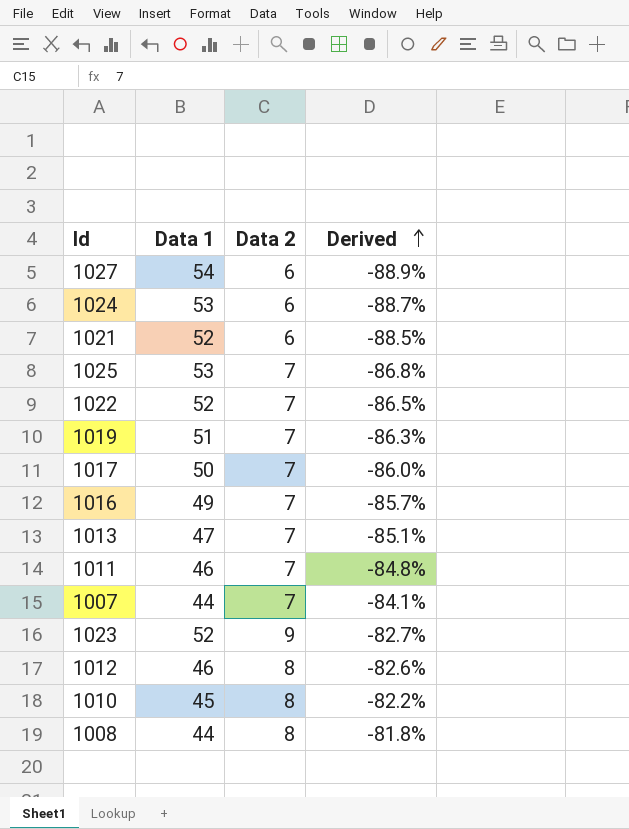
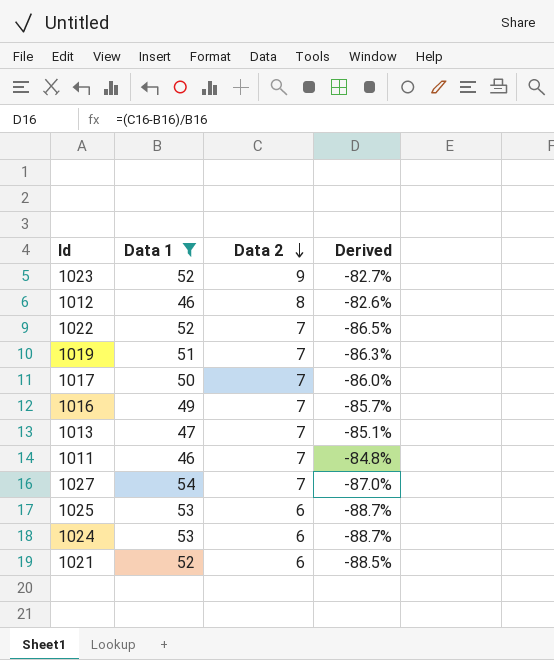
filter: none -> Data 1 >= 46
row order: Derived ascending -> Data 2 descending
1027 | Data 2: 6 -> 7
1027 | Derived: -88.9% -> -87.0%
1025 | Data 2: 7 -> 6
1025 | Derived: -86.8% -> -88.7%

